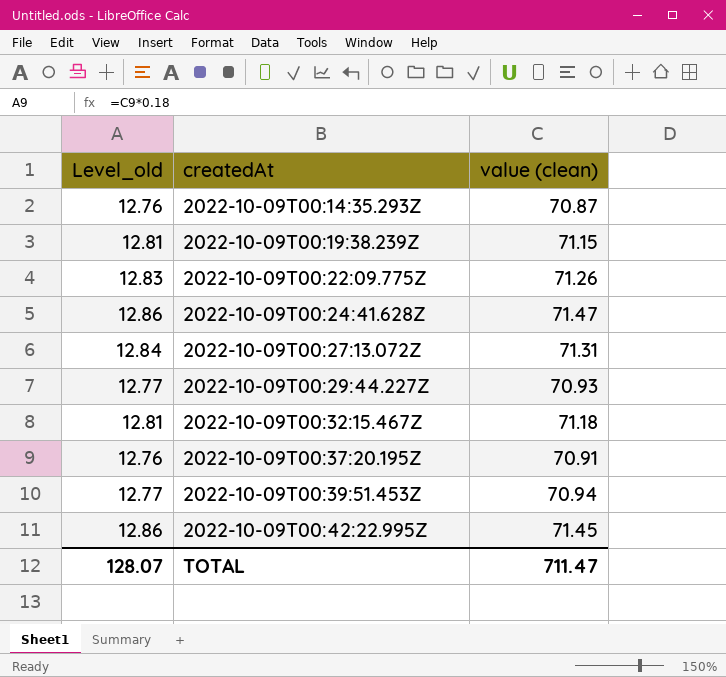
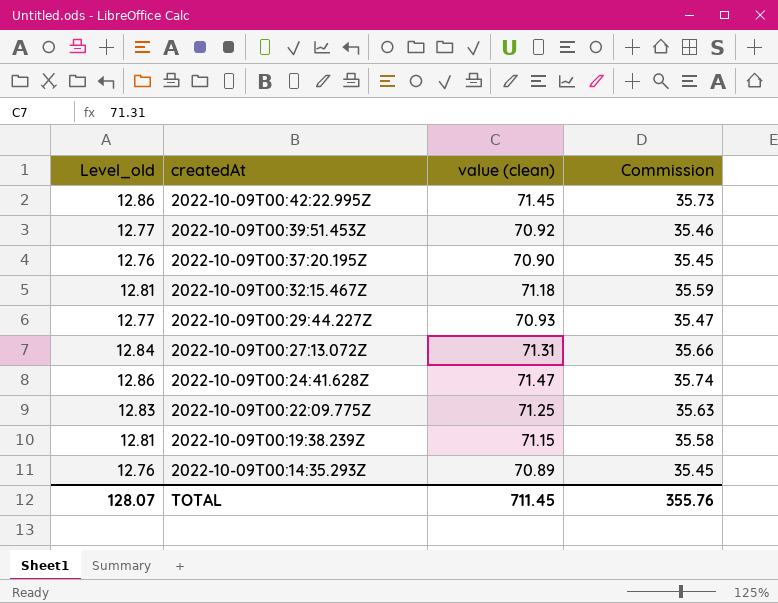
row order: createdAt ascending -> createdAt descending
column Commission | formula: none -> [value (clean)] * 0.5
2022-10-09T00:39:51.453Z | value (clean): 70.94 -> 70.92
2022-10-09T00:37:20.195Z | value (clean): 70.91 -> 70.90
2022-10-09T00:22:09.775Z | value (clean): 71.26 -> 71.25
2022-10-09T00:14:35.293Z | value (clean): 70.87 -> 70.89
TOTAL | value (clean): 711.47 -> 711.45

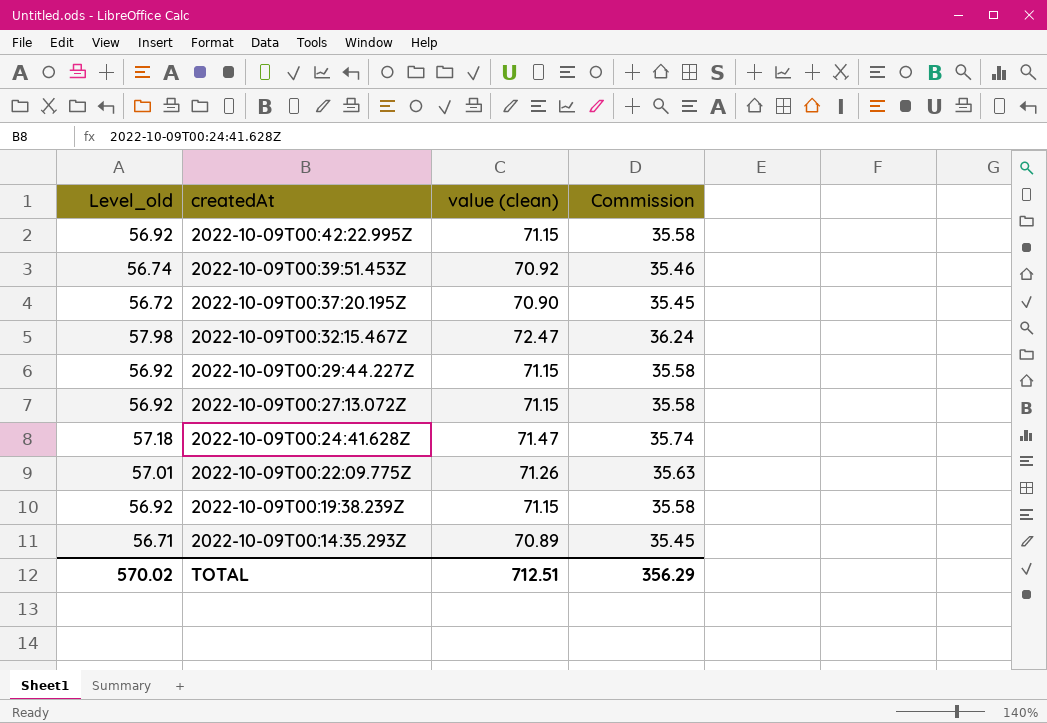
column Level_old | formula: [value (clean)] * 0.18 -> [value (clean)] * 0.8
2022-10-09T00:42:22.995Z | value (clean): 71.45 -> 71.15
2022-10-09T00:42:22.995Z | Commission: 35.73 -> 35.58
2022-10-09T00:32:15.467Z | value (clean): 71.18 -> 72.47
2022-10-09T00:32:15.467Z | Commission: 35.59 -> 36.24
2022-10-09T00:29:44.227Z | value (clean): 70.93 -> 71.15
2022-10-09T00:29:44.227Z | Commission: 35.47 -> 35.58
2022-10-09T00:27:13.072Z | value (clean): 71.31 -> 71.15
2022-10-09T00:27:13.072Z | Commission: 35.66 -> 35.58
2022-10-09T00:22:09.775Z | value (clean): 71.25 -> 71.26
TOTAL | Level_old: 128.07 -> 570.02
TOTAL | value (clean): 711.45 -> 712.51
TOTAL | Commission: 355.76 -> 356.29

